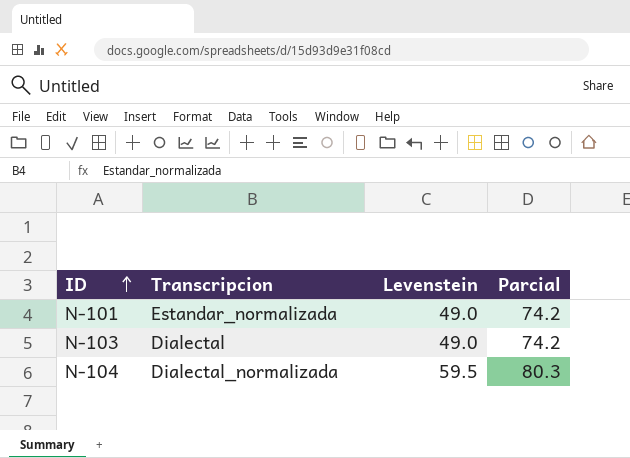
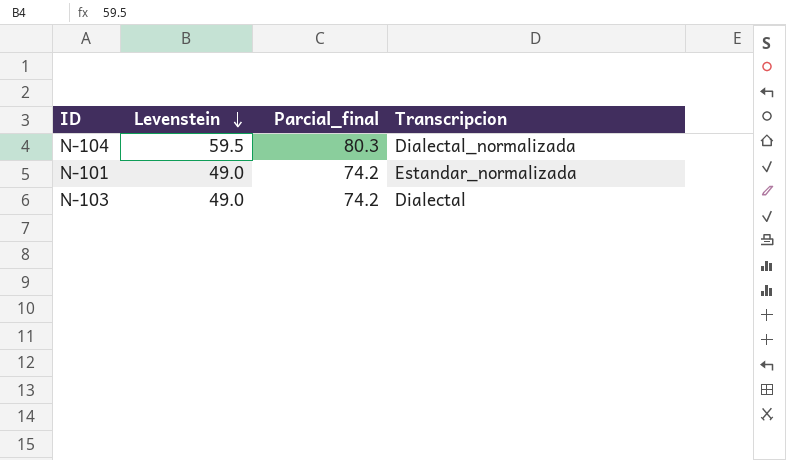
row order: ID ascending -> Levenstein descending
column name: Parcial -> Parcial_final
column Transcripcion | position: 2 -> 4

